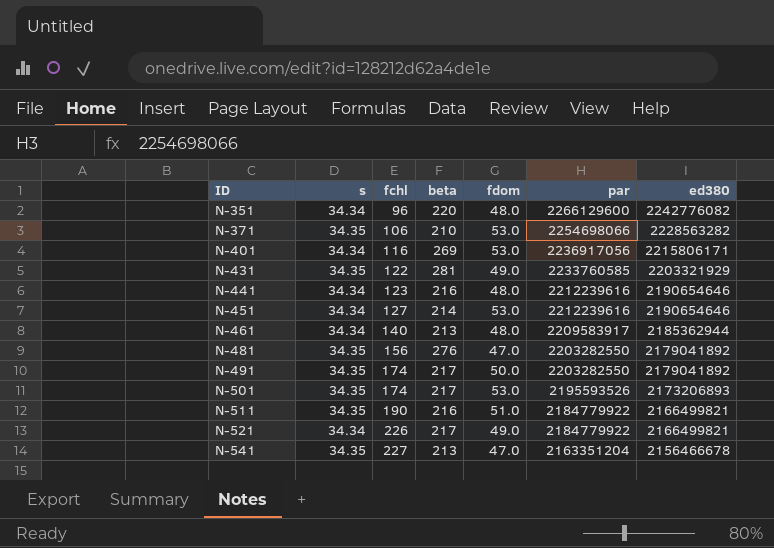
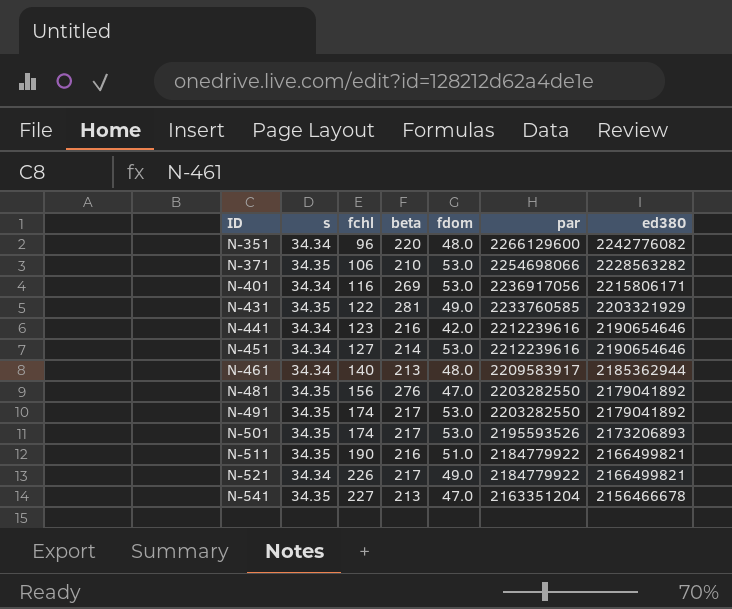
N-441 | fdom: 48.0 -> 42.0
N-491 | fdom: 50.0 -> 53.0

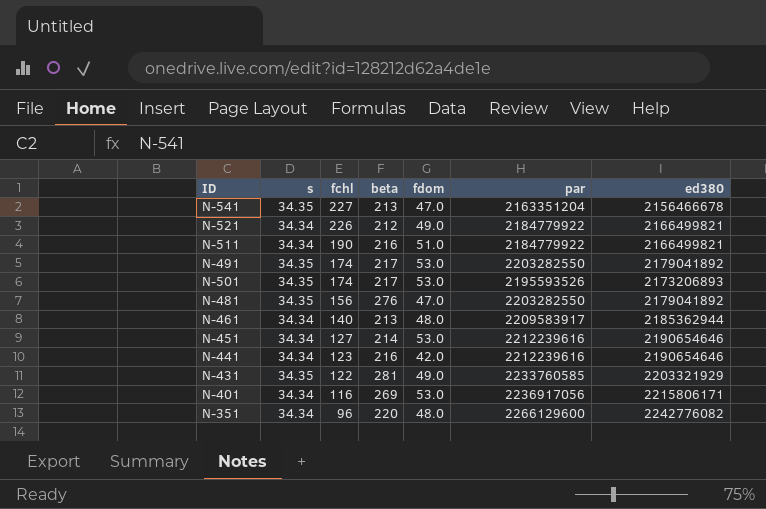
row order: ID ascending -> fchl descending
row N-371: 34.35 | 106 | 210 | 53.0 | 2254698066 | 2228563282 -> none
N-521 | beta: 217 -> 212
N-511 | s: 34.35 -> 34.34

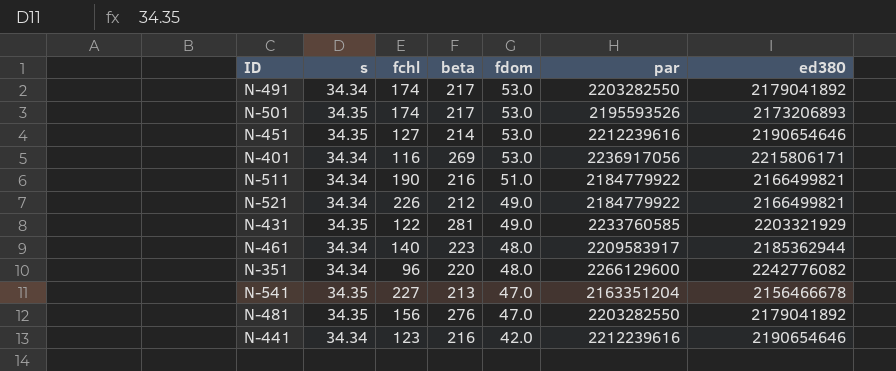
row order: fchl descending -> fdom descending
N-491 | s: 34.35 -> 34.34
N-451 | s: 34.34 -> 34.35
N-461 | beta: 213 -> 223

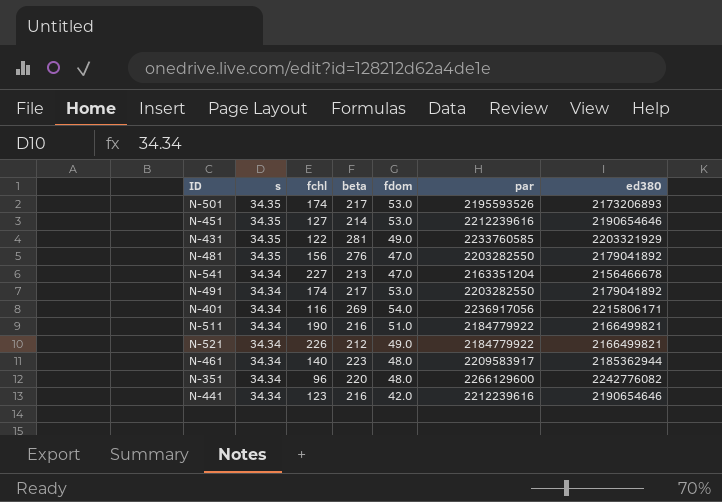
row order: fdom descending -> s descending
N-541 | s: 34.35 -> 34.34
N-401 | fdom: 53.0 -> 54.0

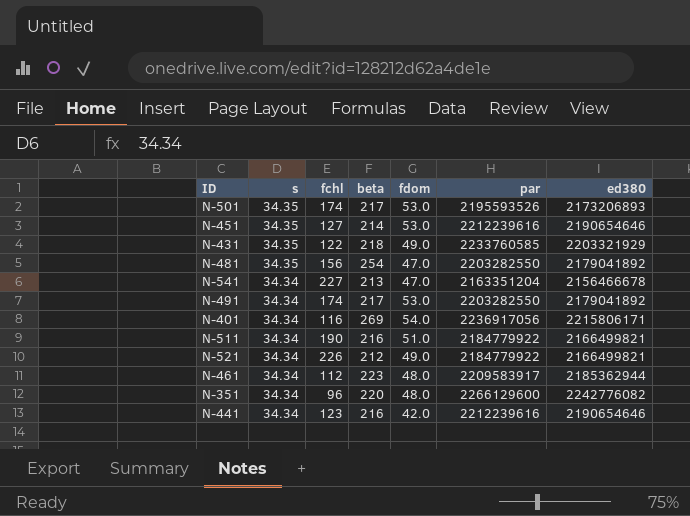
N-431 | beta: 281 -> 218
N-481 | beta: 276 -> 254
N-461 | fchl: 140 -> 112

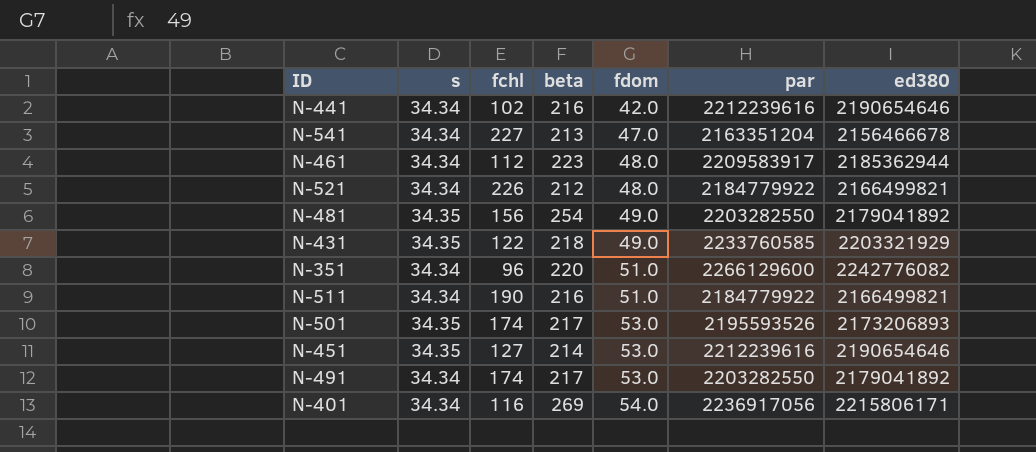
row order: s descending -> fdom ascending
N-441 | fchl: 123 -> 102
N-521 | fdom: 49.0 -> 48.0
N-481 | fdom: 47.0 -> 49.0
N-351 | fdom: 48.0 -> 51.0

